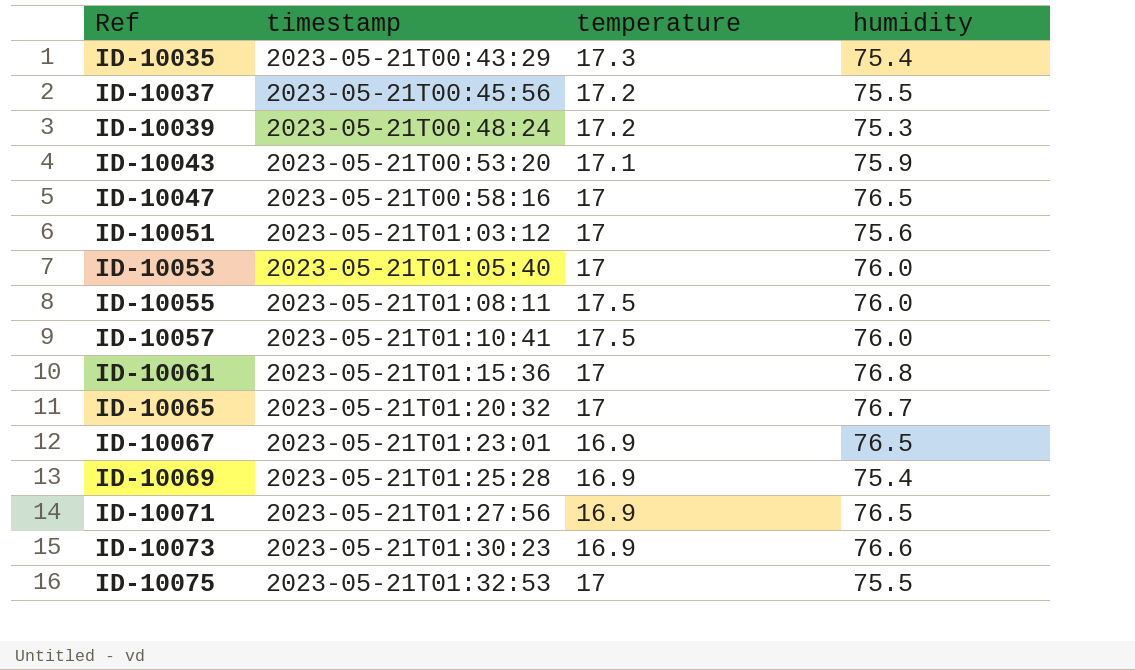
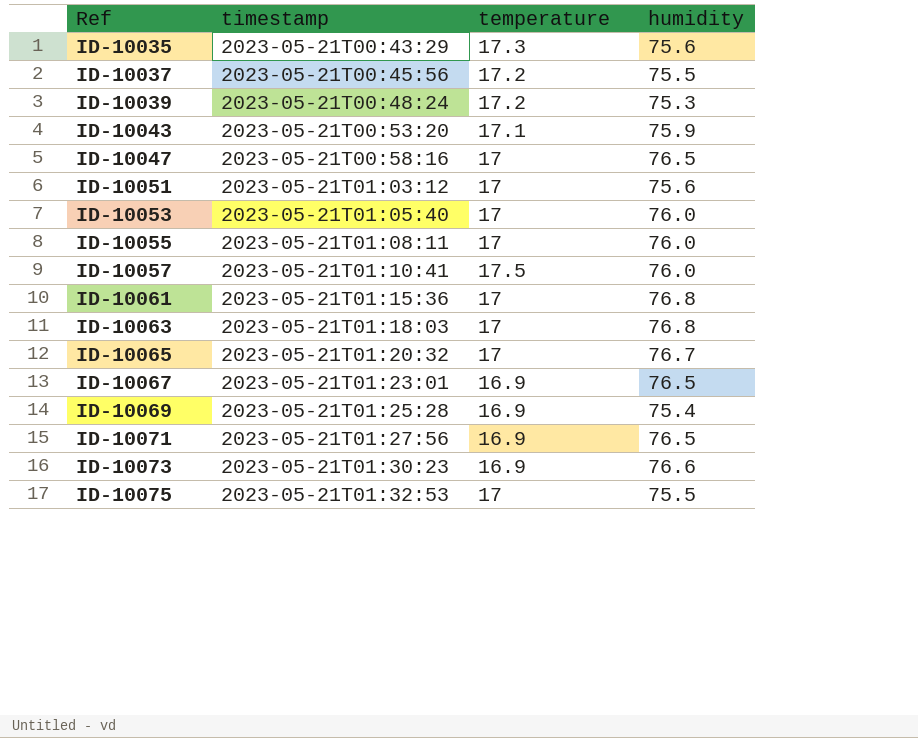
ID-10035 | humidity: 75.4 -> 75.6
ID-10055 | temperature: 17.5 -> 17
row ID-10063: none -> 2023-05-21T01:18:03 | 17 | 76.8

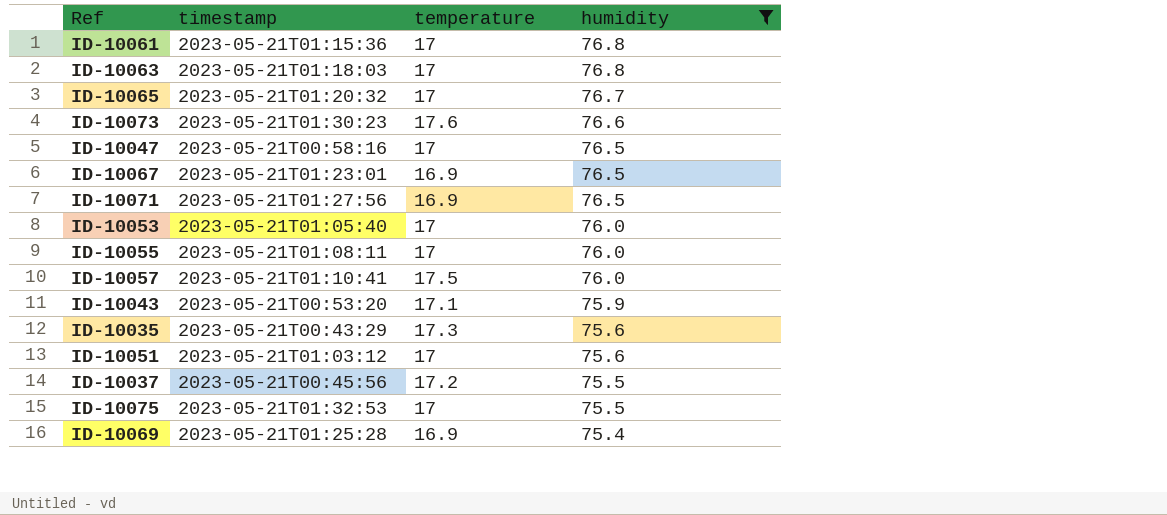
filter: none -> humidity != 75.3
row order: Ref ascending -> humidity descending
ID-10073 | temperature: 16.9 -> 17.6

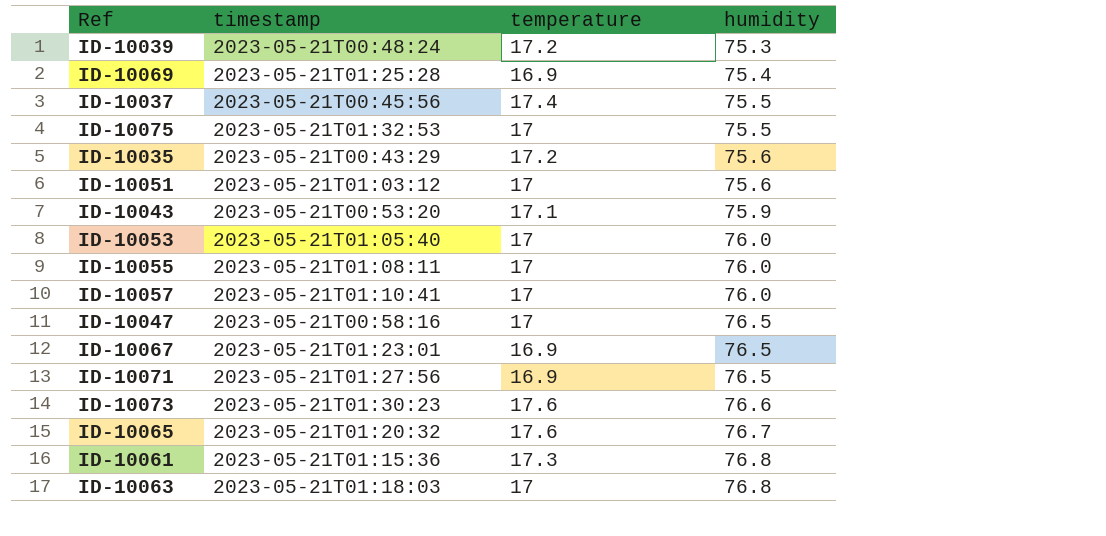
filter: humidity != 75.3 -> none
row order: humidity descending -> humidity ascending
ID-10037 | temperature: 17.2 -> 17.4
ID-10035 | temperature: 17.3 -> 17.2
ID-10057 | temperature: 17.5 -> 17
ID-10065 | temperature: 17 -> 17.6
ID-10061 | temperature: 17 -> 17.3

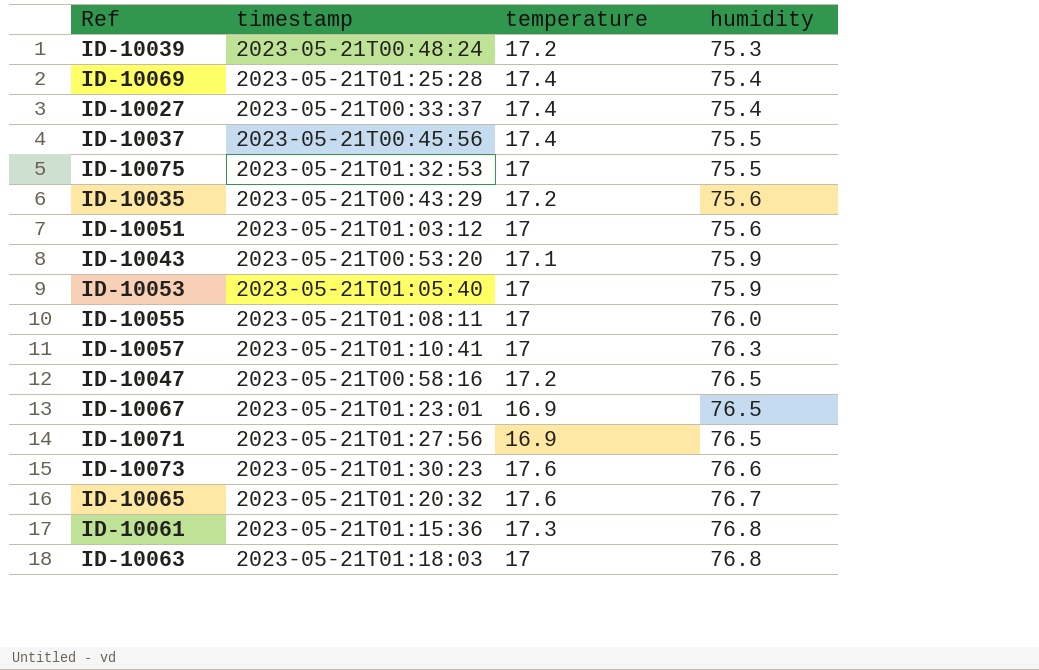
ID-10069 | temperature: 16.9 -> 17.4
row ID-10027: none -> 2023-05-21T00:33:37 | 17.4 | 75.4
ID-10053 | humidity: 76.0 -> 75.9
ID-10057 | humidity: 76.0 -> 76.3
ID-10047 | temperature: 17 -> 17.2

